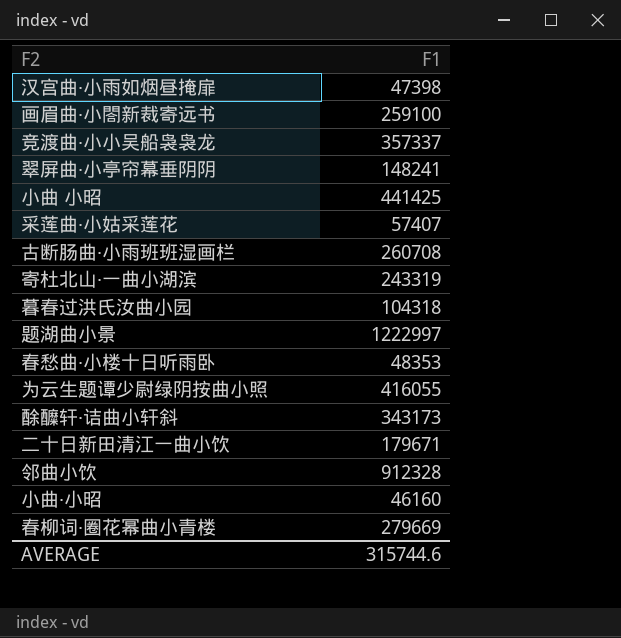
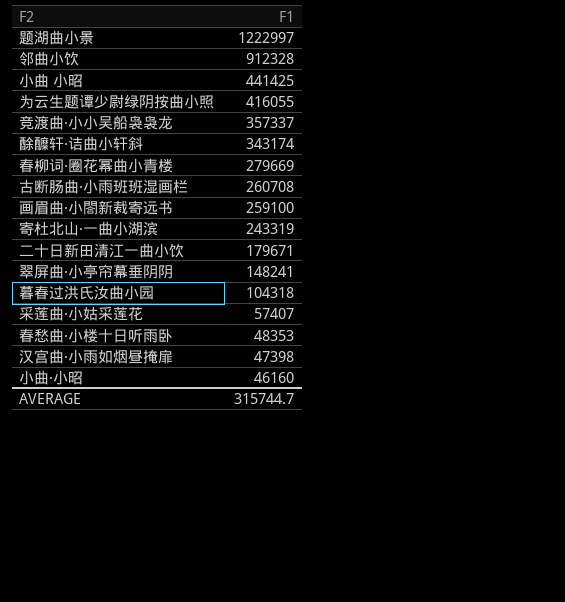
row order: none -> F1 descending
酴醾轩·诘曲小轩斜 | F1: 343173 -> 343174
AVERAGE | F1: 315744.6 -> 315744.7

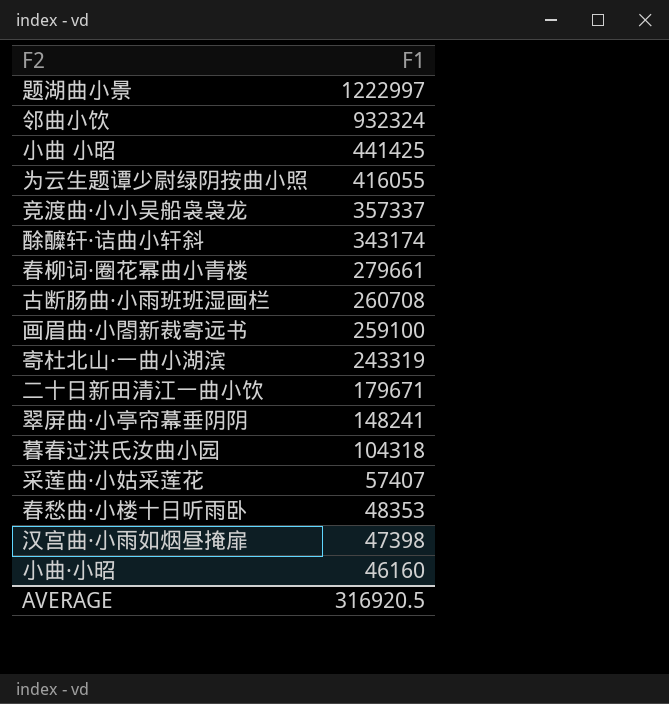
邻曲小饮 | F1: 912328 -> 932324
春柳词·圈花幂曲小青楼 | F1: 279669 -> 279661
AVERAGE | F1: 315744.7 -> 316920.5

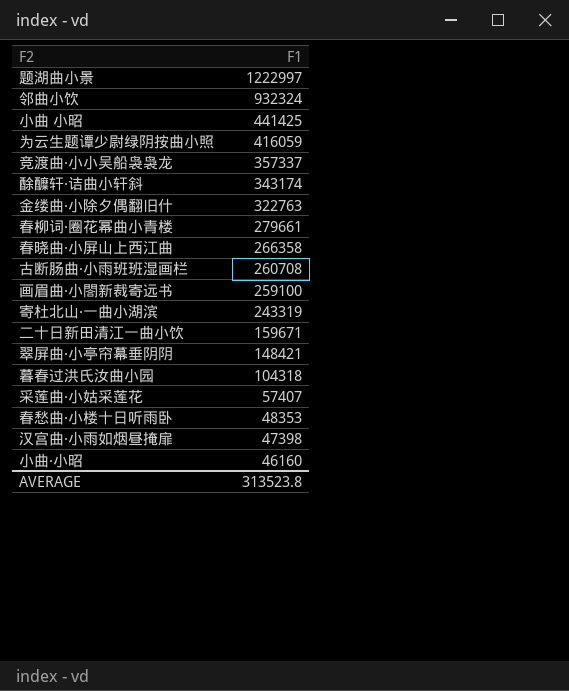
为云生题谭少尉绿阴按曲小照 | F1: 416055 -> 416059
row 金缕曲·小除夕偶翻旧什: none -> 322763
row 春晓曲·小屏山上西江曲: none -> 266358
二十日新田清江一曲小饮 | F1: 179671 -> 159671
翠屏曲·小亭帘幕垂阴阴 | F1: 148241 -> 148421
AVERAGE | F1: 316920.5 -> 313523.8

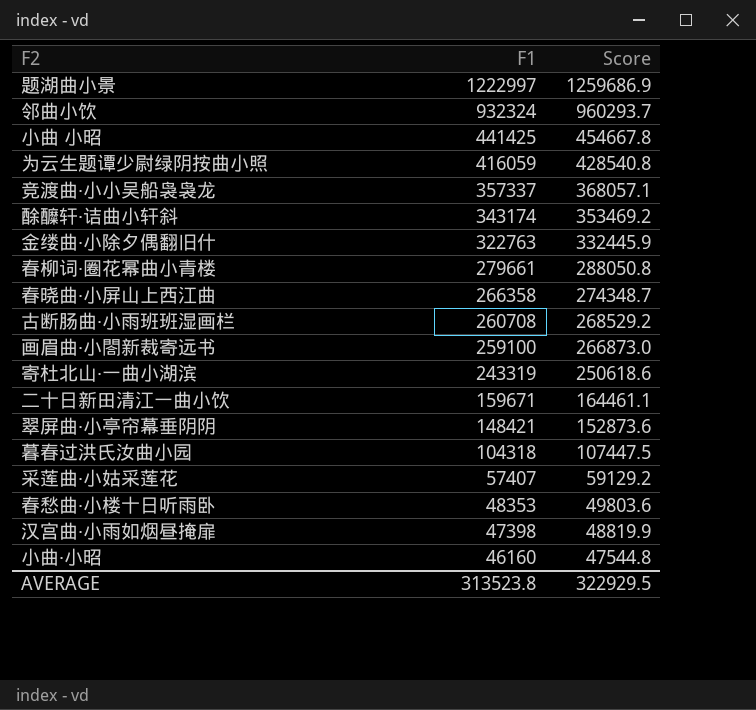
column Score | formula: none -> [F1] * 1.03

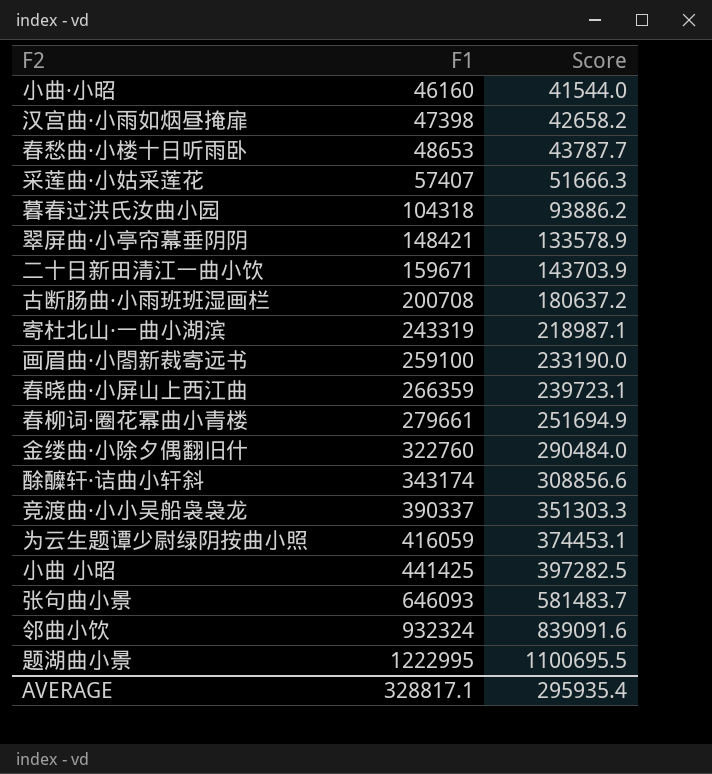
row order: F1 descending -> F1 ascending
column Score | formula: [F1] * 1.03 -> [F1] * 0.9
春愁曲·小楼十日听雨卧 | F1: 48353 -> 48653
古断肠曲·小雨班班湿画栏 | F1: 260708 -> 200708
春晓曲·小屏山上西江曲 | F1: 266358 -> 266359
金缕曲·小除夕偶翻旧什 | F1: 322763 -> 322760
竞渡曲·小小吴船袅袅龙 | F1: 357337 -> 390337
row 张句曲小景: none -> 646093 | 581483.7
题湖曲小景 | F1: 1222997 -> 1222995
AVERAGE | F1: 313523.8 -> 328817.1
AVERAGE | Score: 322929.5 -> 295935.4

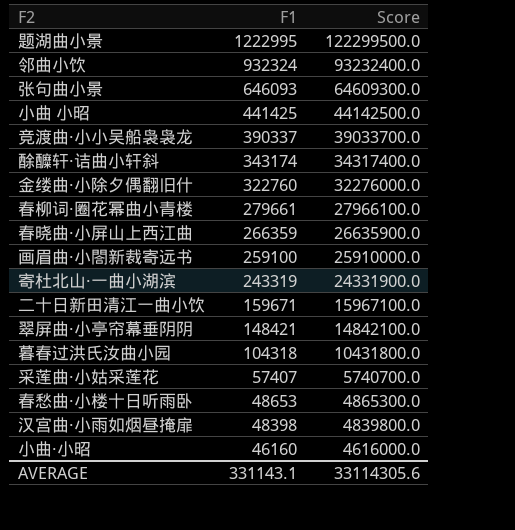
row order: F1 ascending -> F1 descending
column Score | formula: [F1] * 0.9 -> [F1] * 100
row 古断肠曲·小雨班班湿画栏: 200708 | 180637.2 -> none
row 为云生题谭少尉绿阴按曲小照: 416059 | 374453.1 -> none
汉宫曲·小雨如烟昼掩扉 | F1: 47398 -> 48398
AVERAGE | F1: 328817.1 -> 331143.1
AVERAGE | Score: 295935.4 -> 33114305.6

